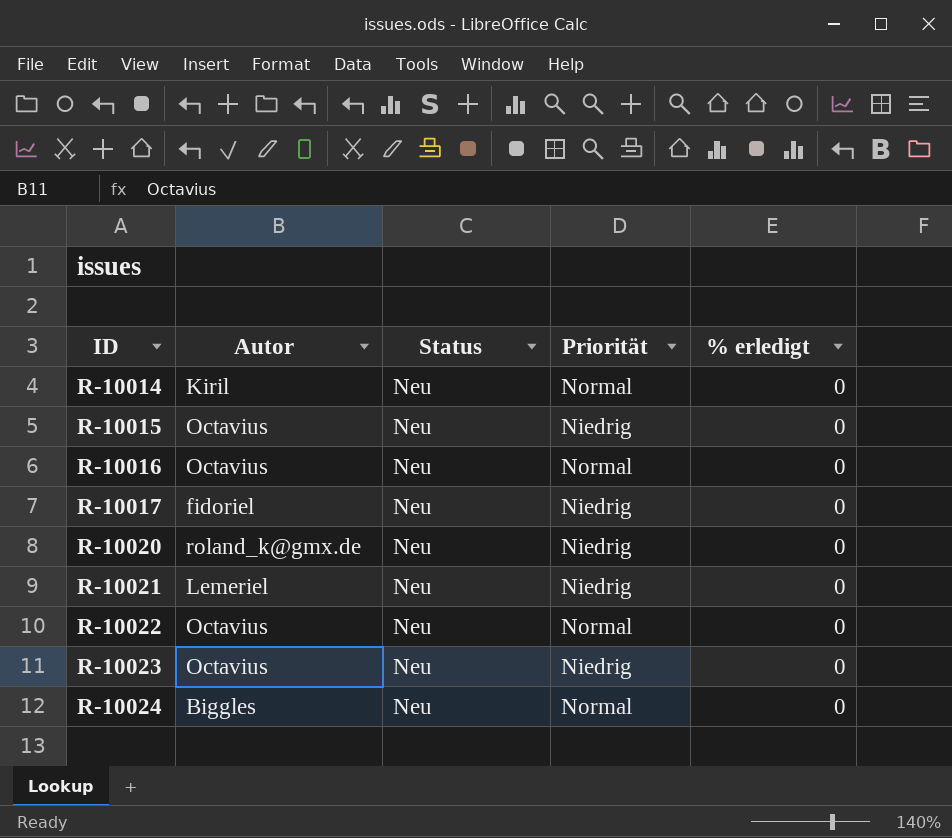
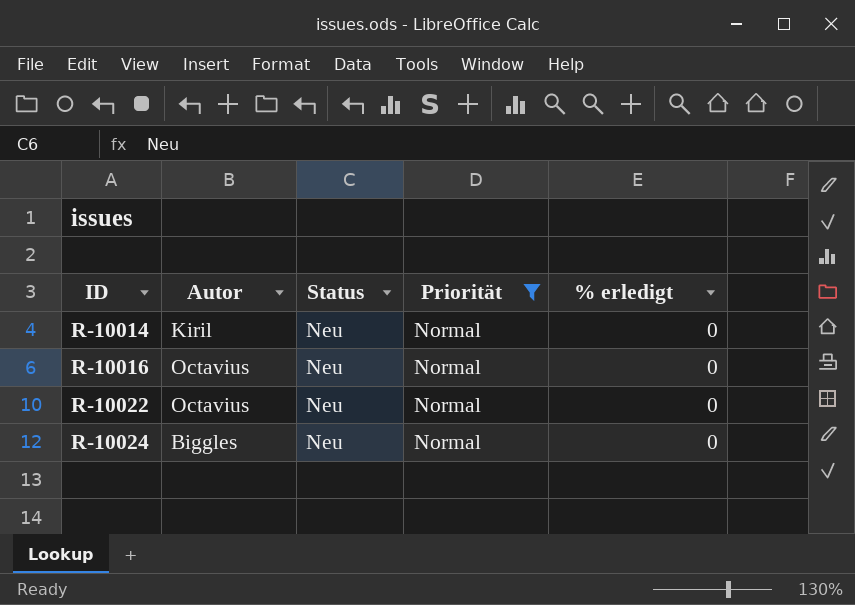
filter: none -> Priorität = Normal

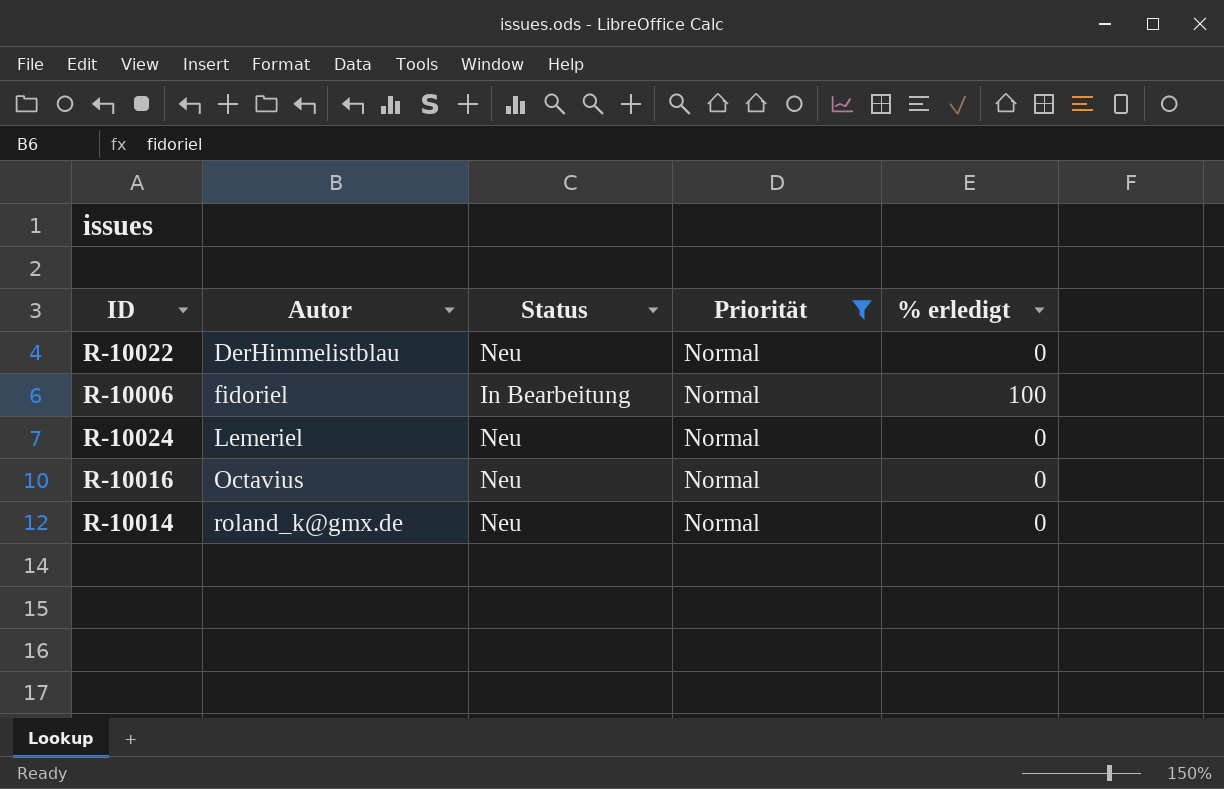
row order: ID ascending -> Autor ascending
R-10022 | Autor: Octavius -> DerHimmelistblau
row R-10006: none -> fidoriel | In Bearbeitung | Normal | 100
R-10024 | Autor: Biggles -> Lemeriel
R-10014 | Autor: Kiril -> roland_k@gmx.de

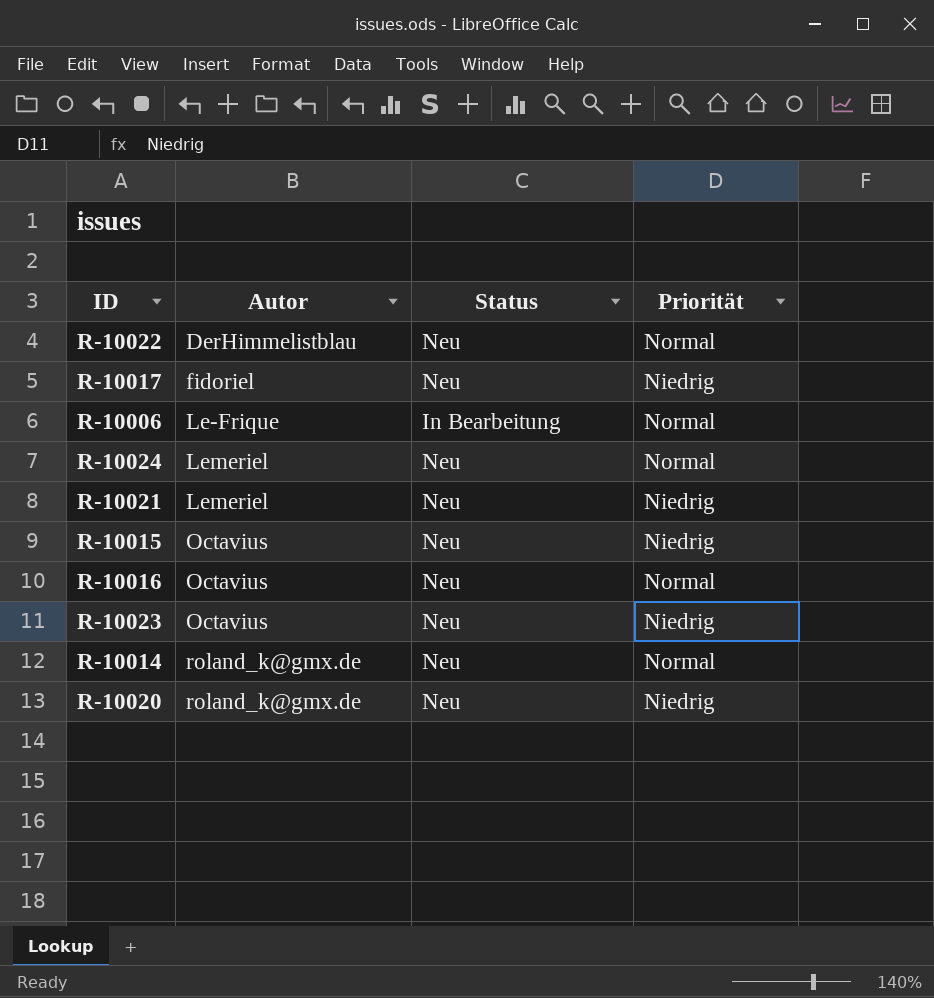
filter: Priorität = Normal -> none
column % erledigt | position: 5 -> none
R-10006 | Autor: fidoriel -> Le-Frique

